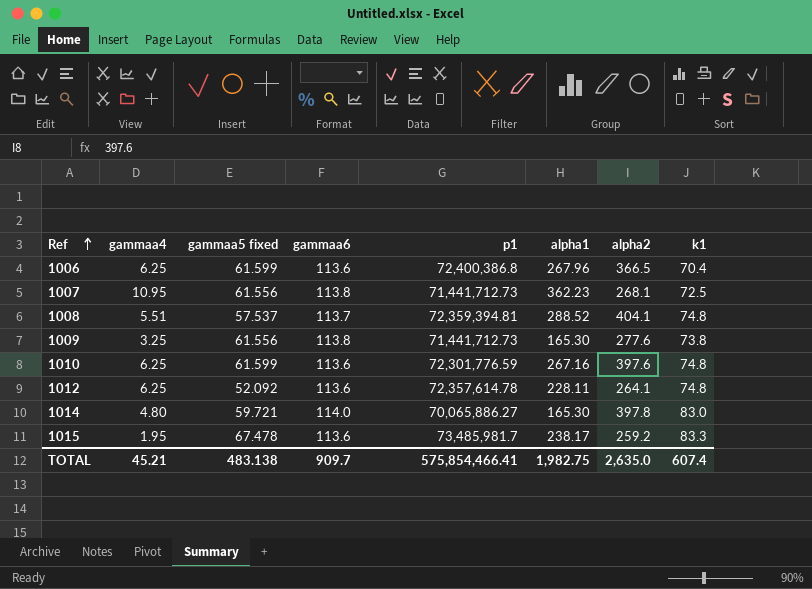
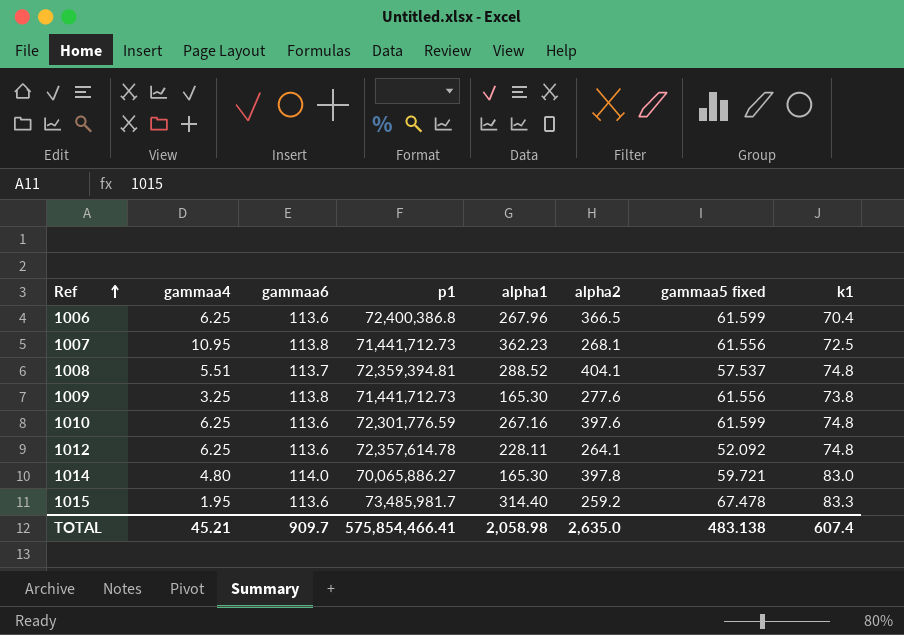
column gammaa5 fixed | position: 3 -> 7
1015 | alpha1: 238.17 -> 314.40
TOTAL | alpha1: 1,982.75 -> 2,058.98

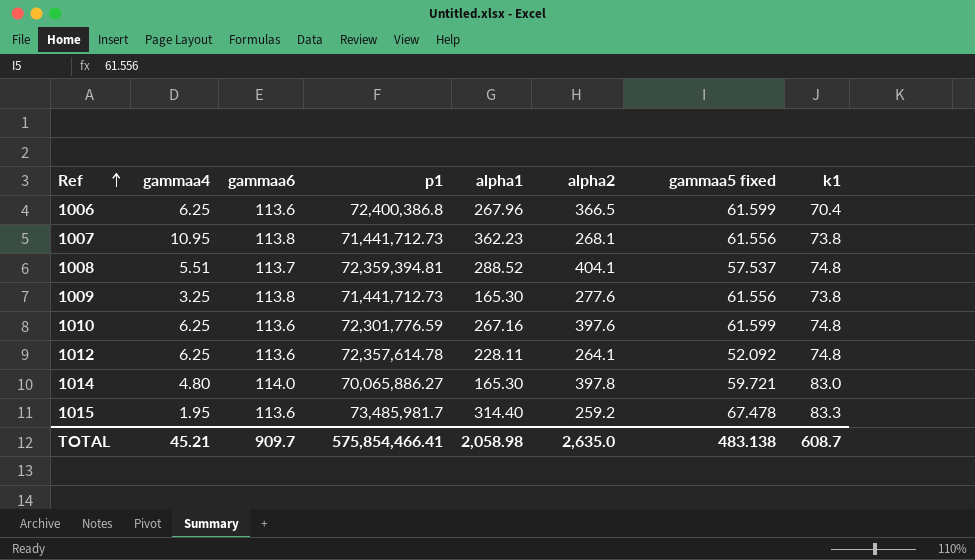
1007 | k1: 72.5 -> 73.8
TOTAL | k1: 607.4 -> 608.7

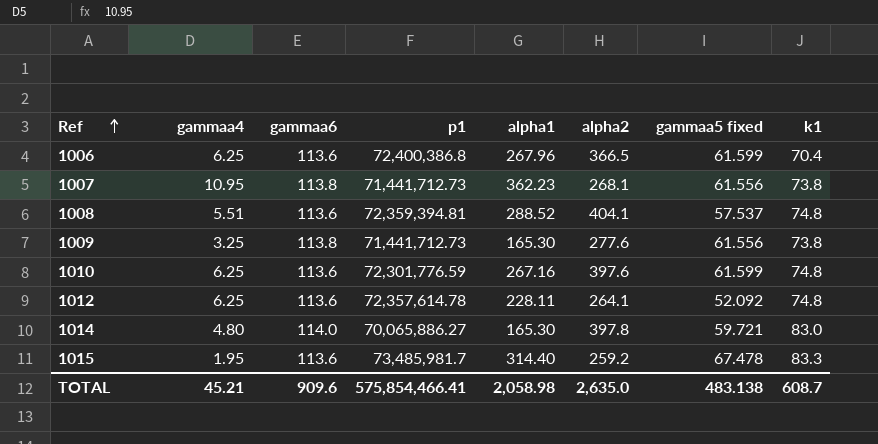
1008 | gammaa6: 113.7 -> 113.6
TOTAL | gammaa6: 909.7 -> 909.6

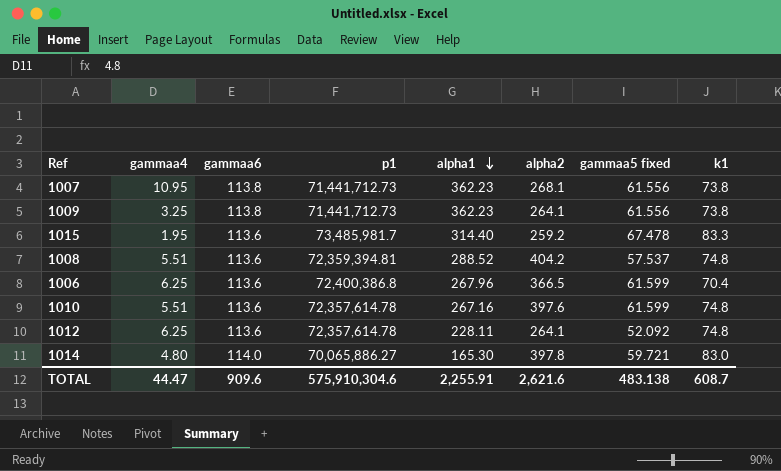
row order: Ref ascending -> alpha1 descending
1009 | alpha1: 165.30 -> 362.23
1009 | alpha2: 277.6 -> 264.1
1008 | alpha2: 404.1 -> 404.2
1010 | gammaa4: 6.25 -> 5.51
1010 | p1: 72,301,776.59 -> 72,357,614.78
TOTAL | gammaa4: 45.21 -> 44.47
TOTAL | p1: 575,854,466.41 -> 575,910,304.6
TOTAL | alpha1: 2,058.98 -> 2,255.91
TOTAL | alpha2: 2,635.0 -> 2,621.6

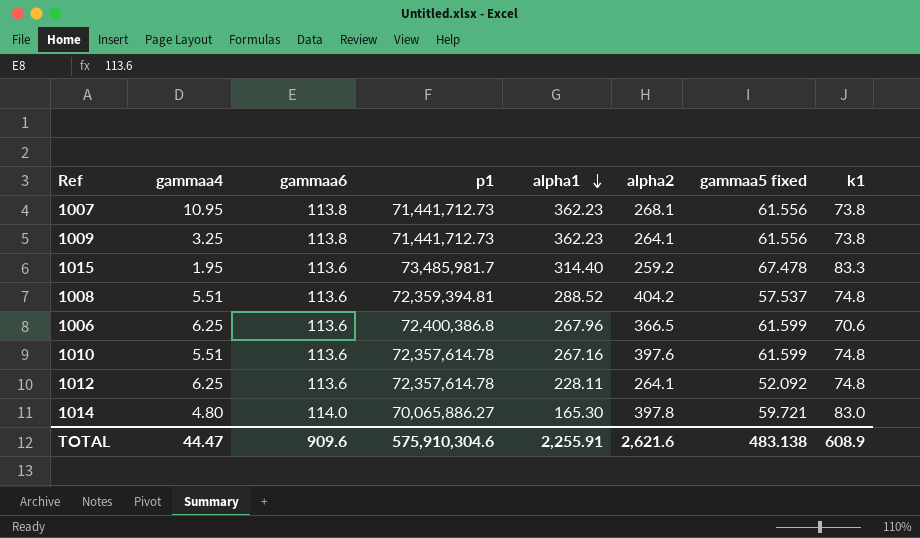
1006 | k1: 70.4 -> 70.6
TOTAL | k1: 608.7 -> 608.9

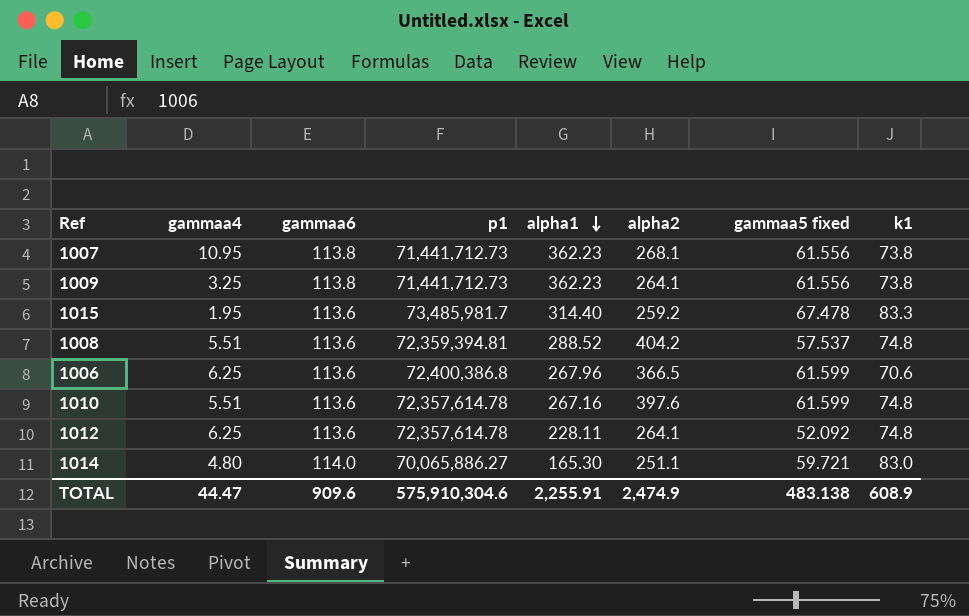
1014 | alpha2: 397.8 -> 251.1
TOTAL | alpha2: 2,621.6 -> 2,474.9

